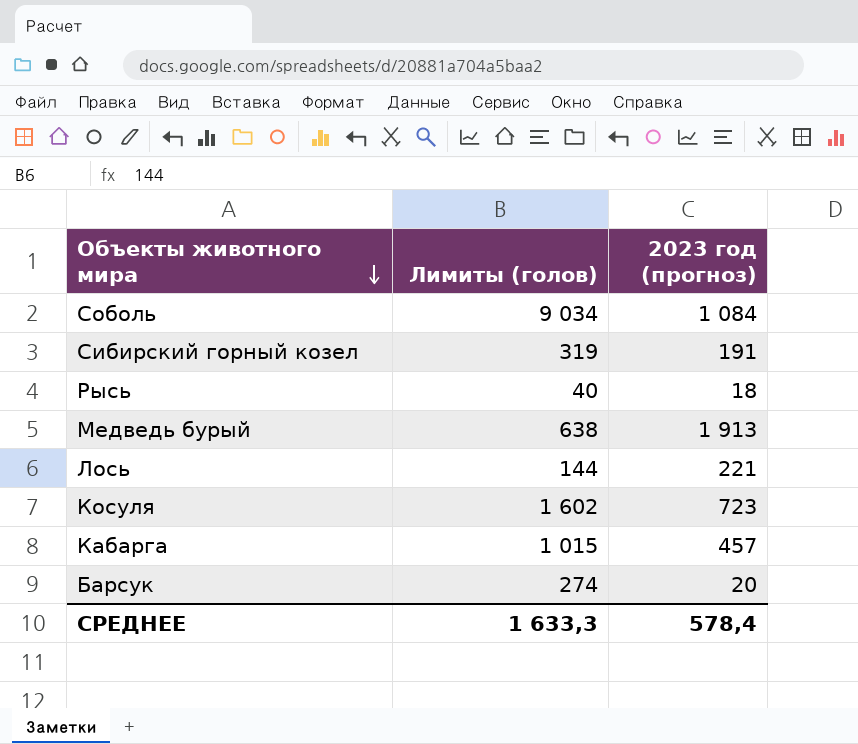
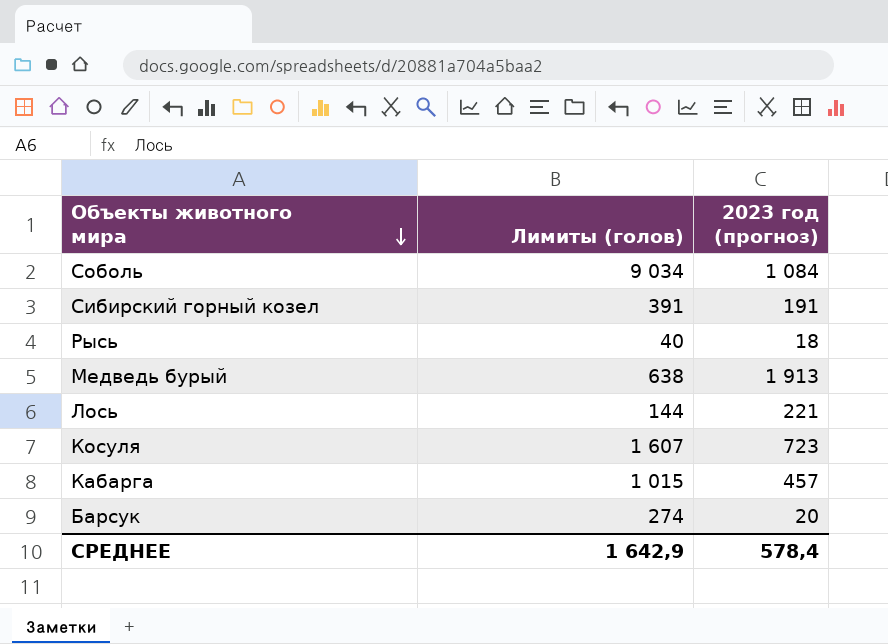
Сибирский горный козел | Лимиты (голов): 319 -> 391
Косуля | Лимиты (голов): 1 602 -> 1 607
СРЕДНЕЕ | Лимиты (голов): 1 633,3 -> 1 642,9

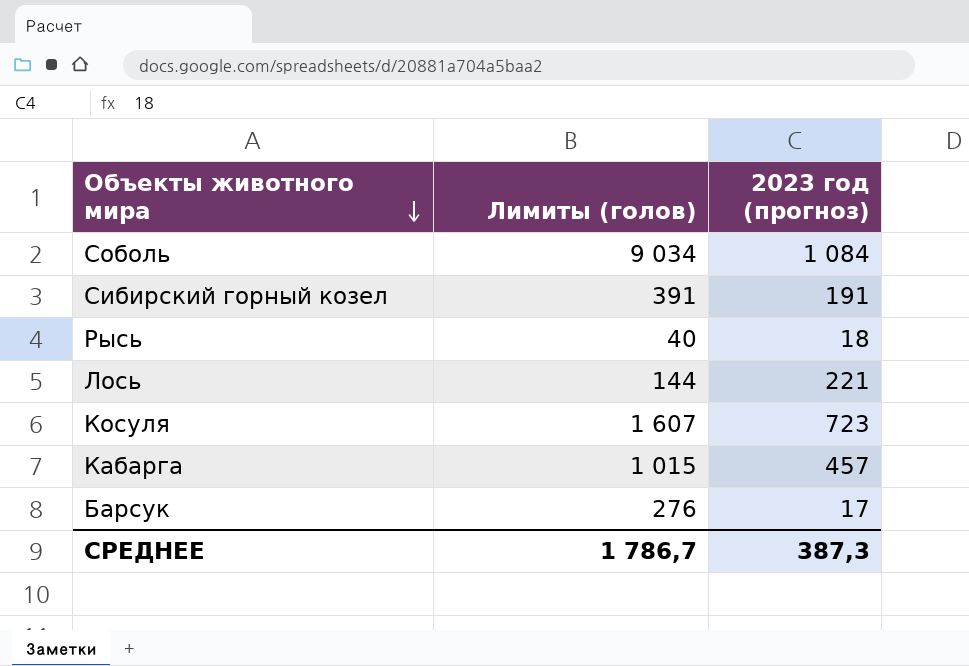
row Медведь бурый: 638 | 1 913 -> none
Барсук | Лимиты (голов): 274 -> 276
Барсук | 2023 год (прогноз): 20 -> 17
СРЕДНЕЕ | Лимиты (голов): 1 642,9 -> 1 786,7
СРЕДНЕЕ | 2023 год (прогноз): 578,4 -> 387,3

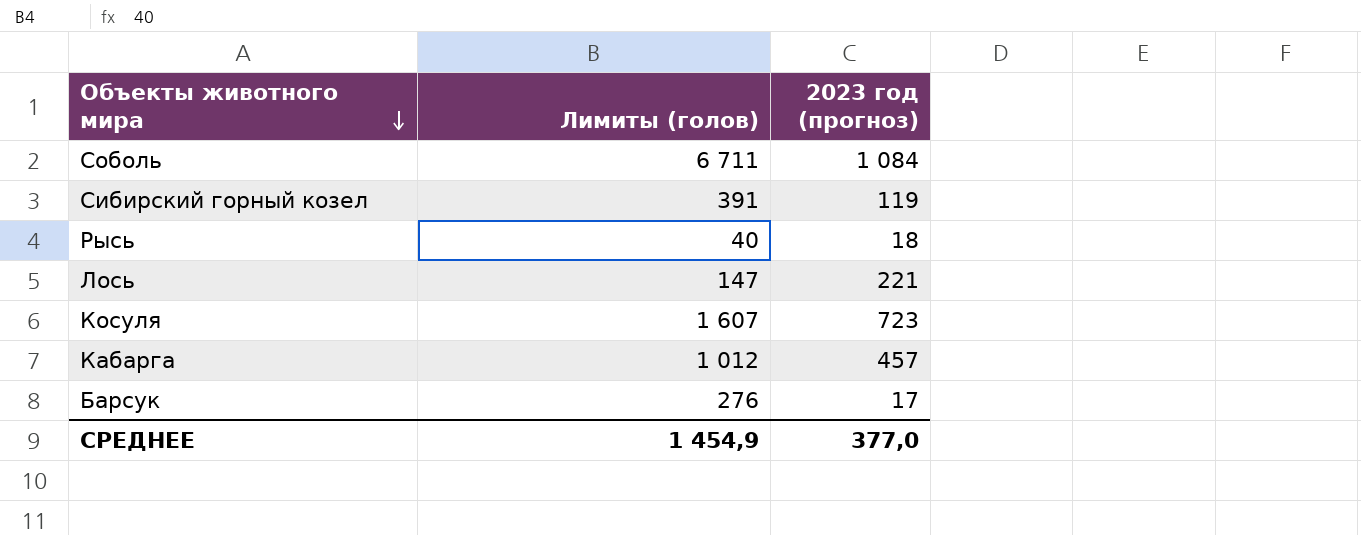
Соболь | Лимиты (голов): 9 034 -> 6 711
Сибирский горный козел | 2023 год (прогноз): 191 -> 119
Лось | Лимиты (голов): 144 -> 147
Кабарга | Лимиты (голов): 1 015 -> 1 012
СРЕДНЕЕ | Лимиты (голов): 1 786,7 -> 1 454,9
СРЕДНЕЕ | 2023 год (прогноз): 387,3 -> 377,0

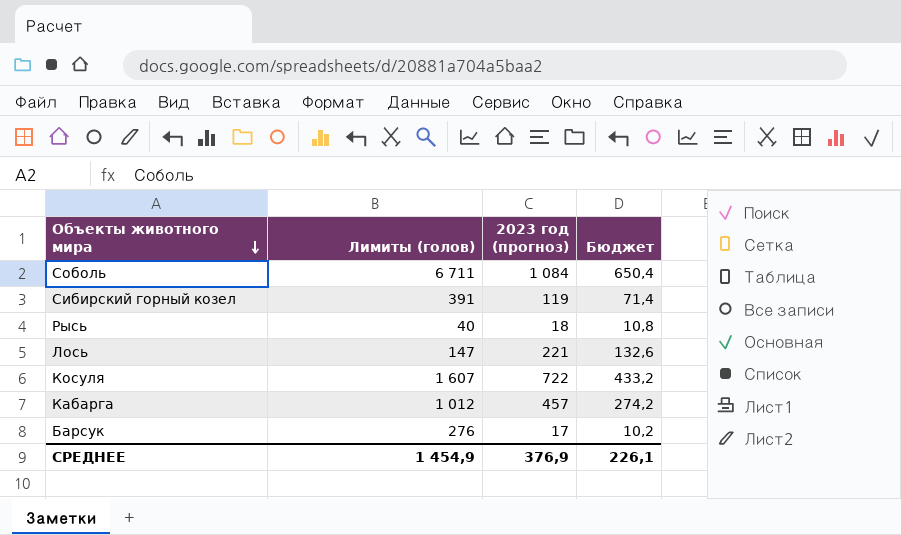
column Бюджет | formula: none -> [2023 год (прогноз)] * 0,6
Косуля | 2023 год (прогноз): 723 -> 722
СРЕДНЕЕ | 2023 год (прогноз): 377,0 -> 376,9

